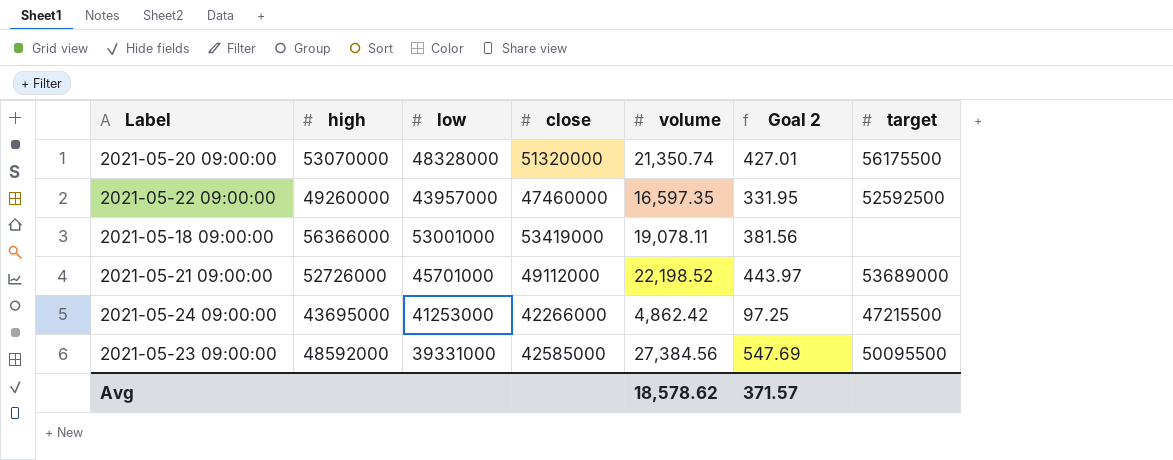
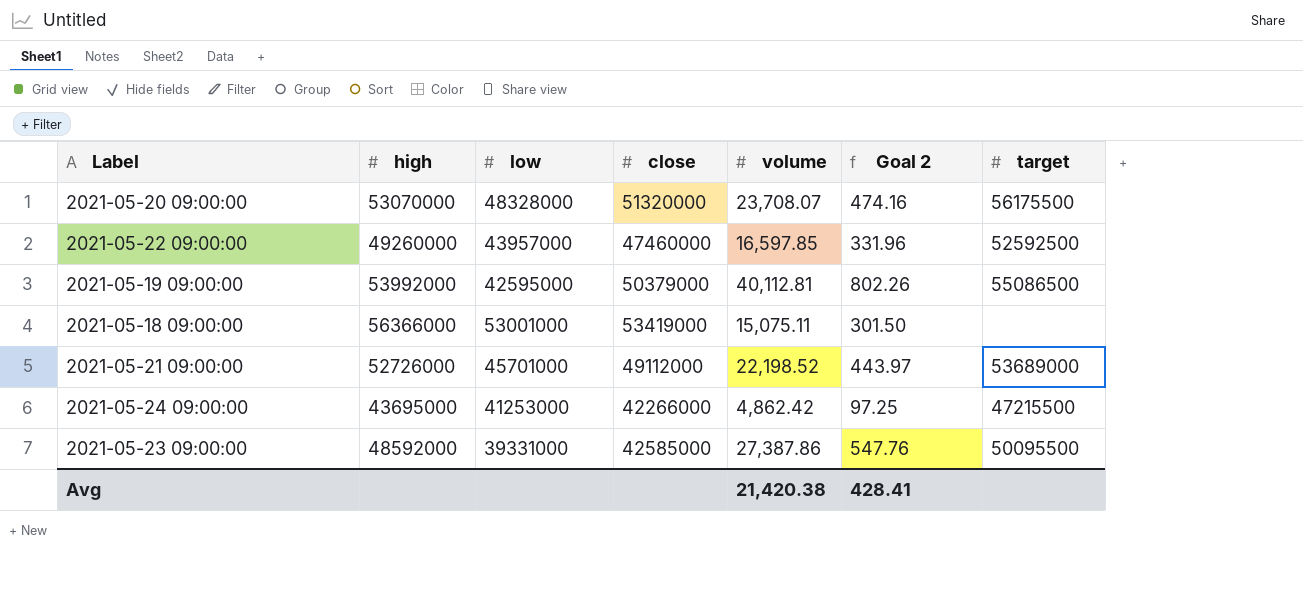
2021-05-20 09:00:00 | volume: 21,350.74 -> 23,708.07
2021-05-20 09:00:00 | Goal 2: 427.01 -> 474.16
2021-05-22 09:00:00 | volume: 16,597.35 -> 16,597.85
2021-05-22 09:00:00 | Goal 2: 331.95 -> 331.96
row 2021-05-19 09:00:00: none -> 53992000 | 42595000 | 50379000 | 40,112.81 | 802.26 | 55086500
2021-05-18 09:00:00 | volume: 19,078.11 -> 15,075.11
2021-05-18 09:00:00 | Goal 2: 381.56 -> 301.50
2021-05-23 09:00:00 | volume: 27,384.56 -> 27,387.86
2021-05-23 09:00:00 | Goal 2: 547.69 -> 547.76
Avg | volume: 18,578.62 -> 21,420.38
Avg | Goal 2: 371.57 -> 428.41

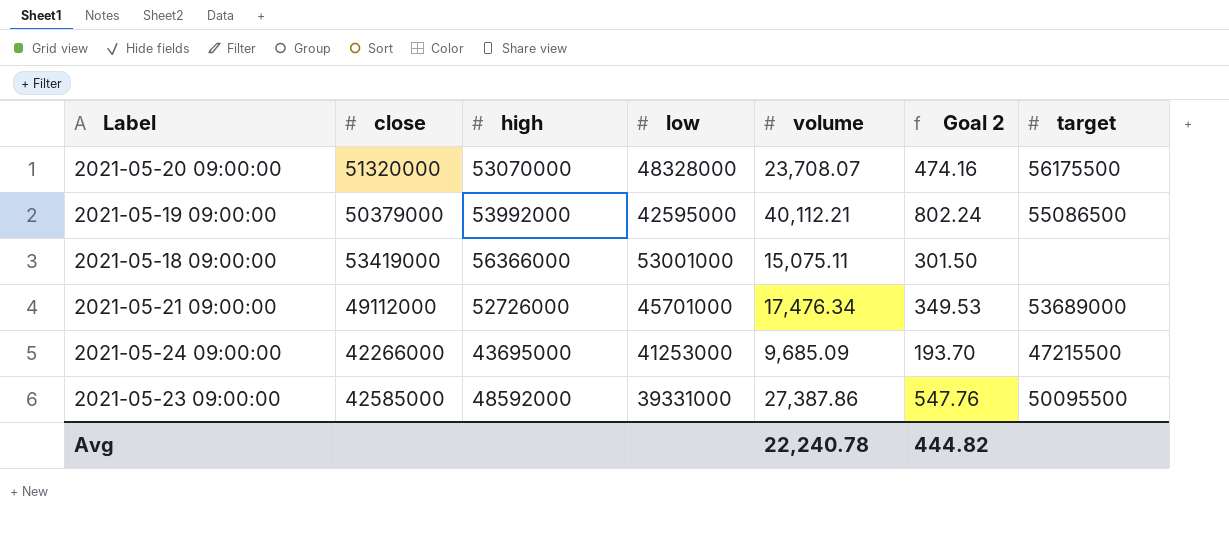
column close | position: 4 -> 2
row 2021-05-22 09:00:00: 49260000 | 43957000 | 47460000 | 16,597.85 | 331.96 | 52592500 -> none
2021-05-19 09:00:00 | volume: 40,112.81 -> 40,112.21
2021-05-19 09:00:00 | Goal 2: 802.26 -> 802.24
2021-05-21 09:00:00 | volume: 22,198.52 -> 17,476.34
2021-05-21 09:00:00 | Goal 2: 443.97 -> 349.53
2021-05-24 09:00:00 | volume: 4,862.42 -> 9,685.09
2021-05-24 09:00:00 | Goal 2: 97.25 -> 193.70
Avg | volume: 21,420.38 -> 22,240.78
Avg | Goal 2: 428.41 -> 444.82

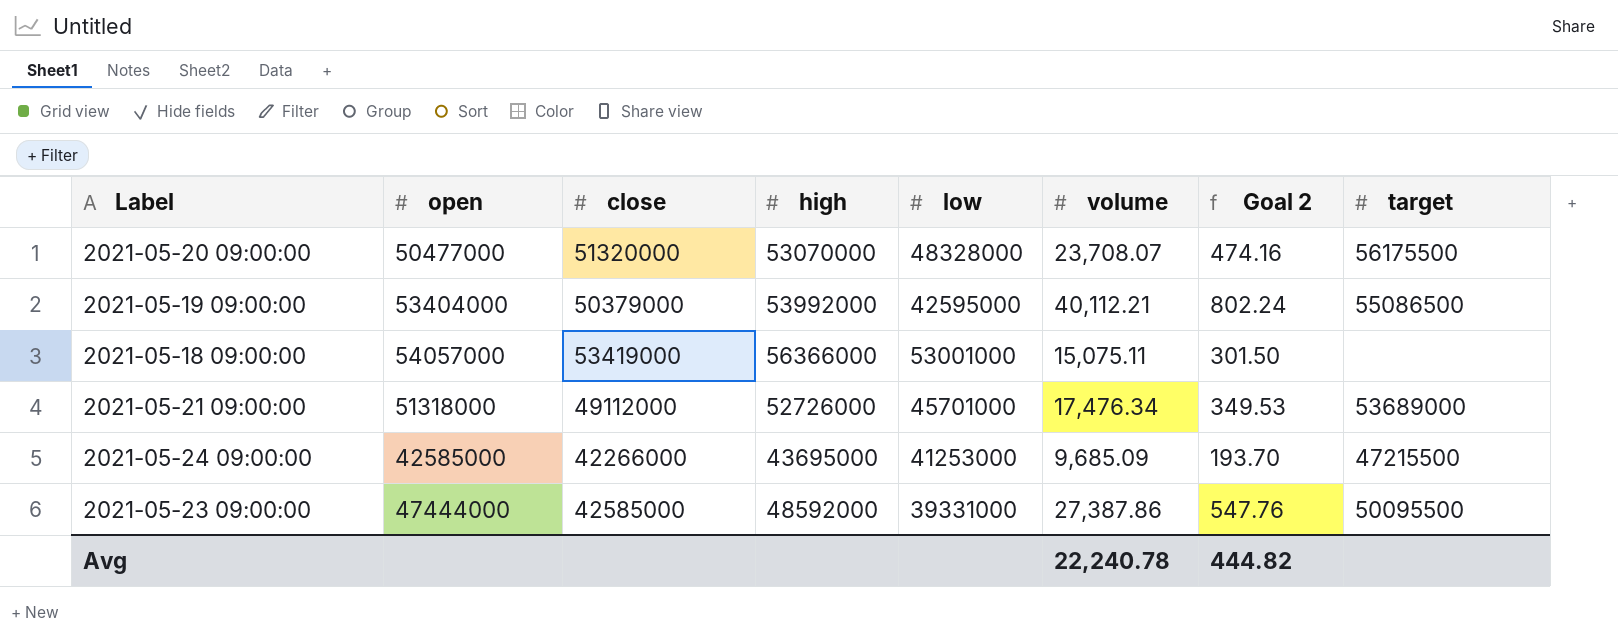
column open | position: none -> 2

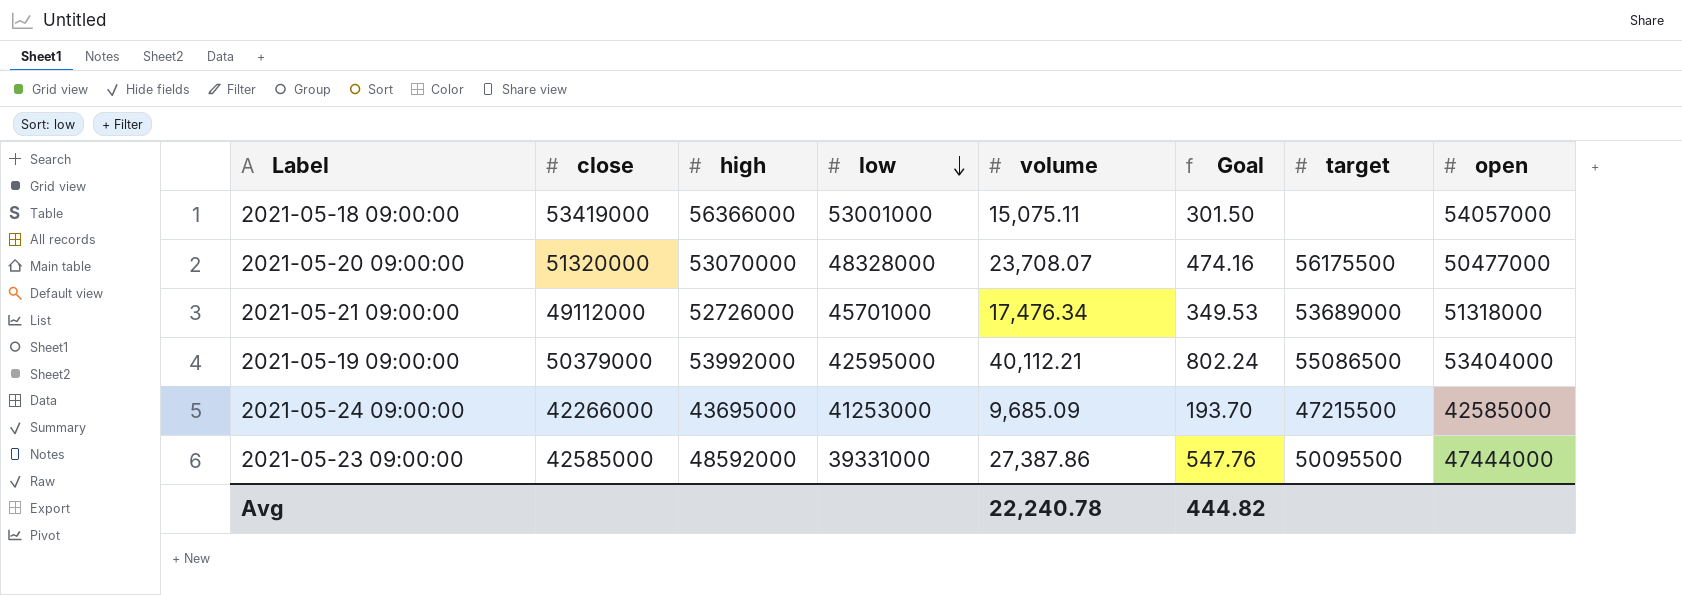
row order: none -> low descending
column name: Goal 2 -> Goal
column open | position: 2 -> 8

